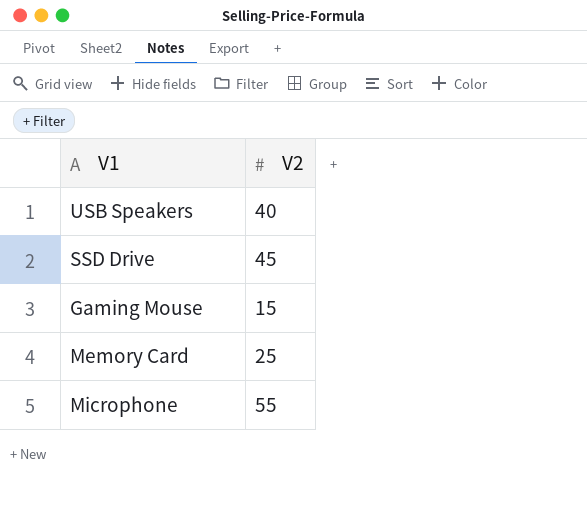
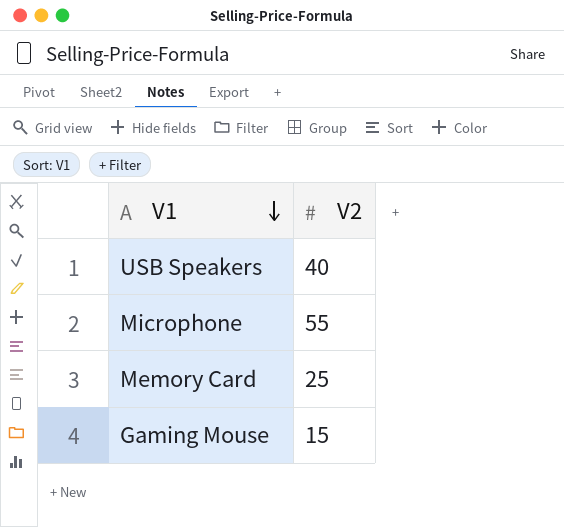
row order: none -> V1 descending
row SSD Drive: 45 -> none

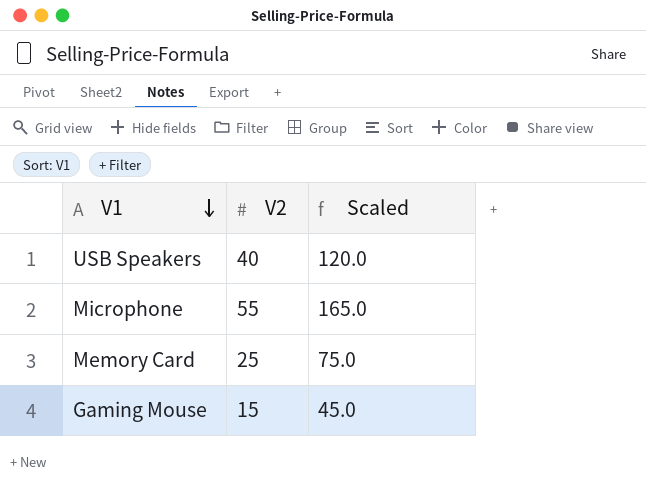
column Scaled | formula: none -> [V2] * 3

